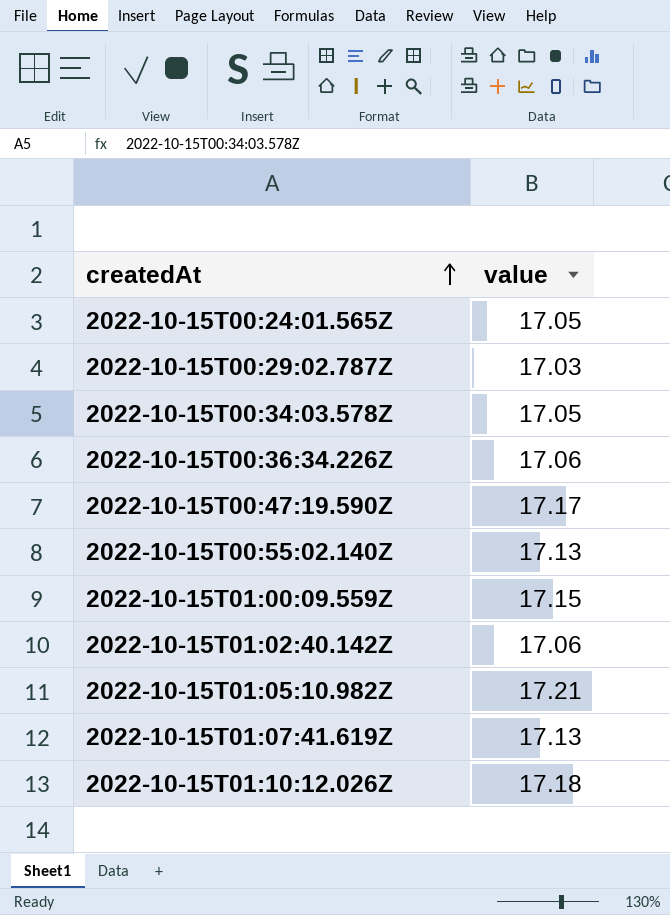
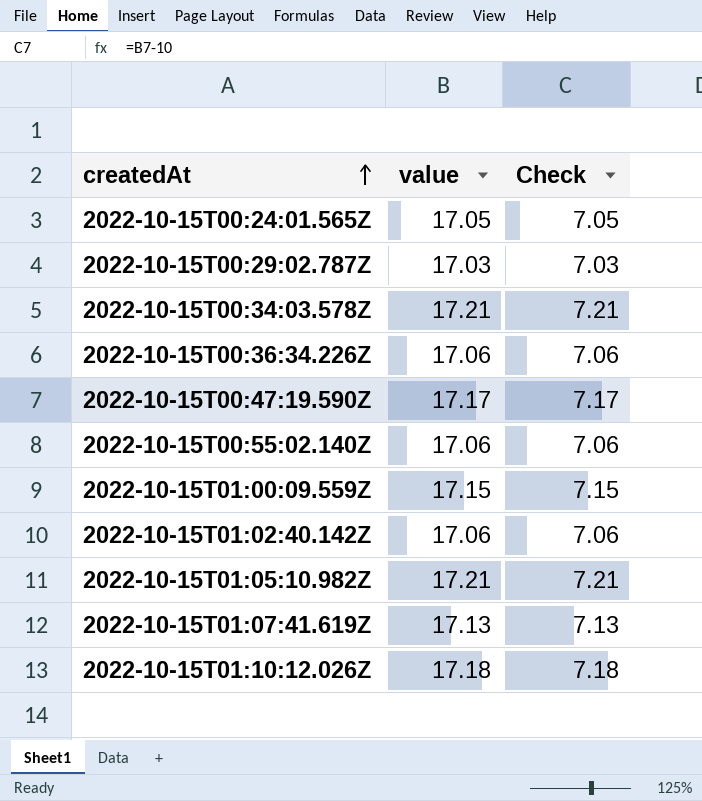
column Check | formula: none -> [value] - 10
2022-10-15T00:34:03.578Z | value: 17.05 -> 17.21
2022-10-15T00:55:02.140Z | value: 17.13 -> 17.06

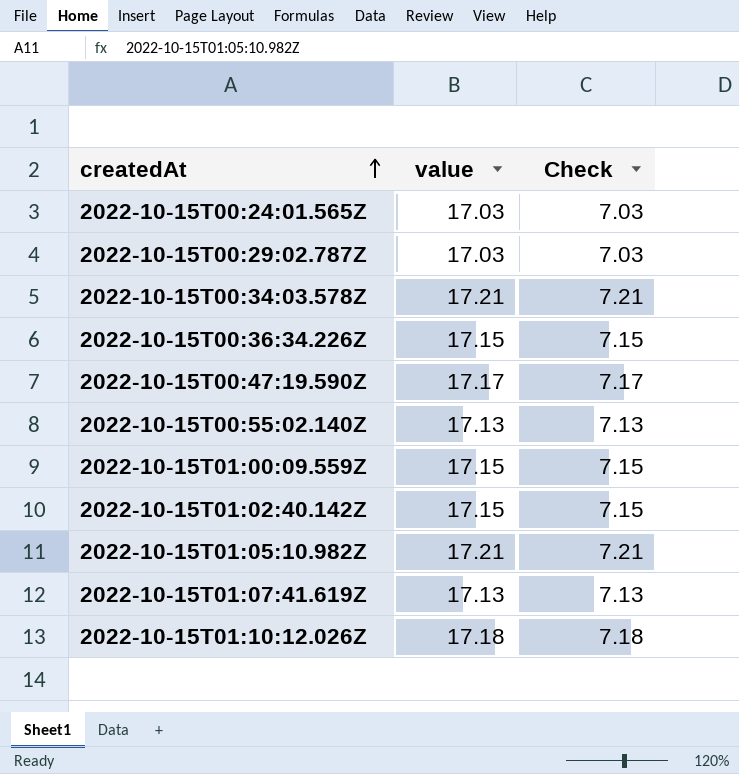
2022-10-15T00:24:01.565Z | value: 17.05 -> 17.03
2022-10-15T00:24:01.565Z | Check: 7.05 -> 7.03
2022-10-15T00:36:34.226Z | value: 17.06 -> 17.15
2022-10-15T00:36:34.226Z | Check: 7.06 -> 7.15
2022-10-15T00:55:02.140Z | value: 17.06 -> 17.13
2022-10-15T00:55:02.140Z | Check: 7.06 -> 7.13
2022-10-15T01:02:40.142Z | value: 17.06 -> 17.15
2022-10-15T01:02:40.142Z | Check: 7.06 -> 7.15

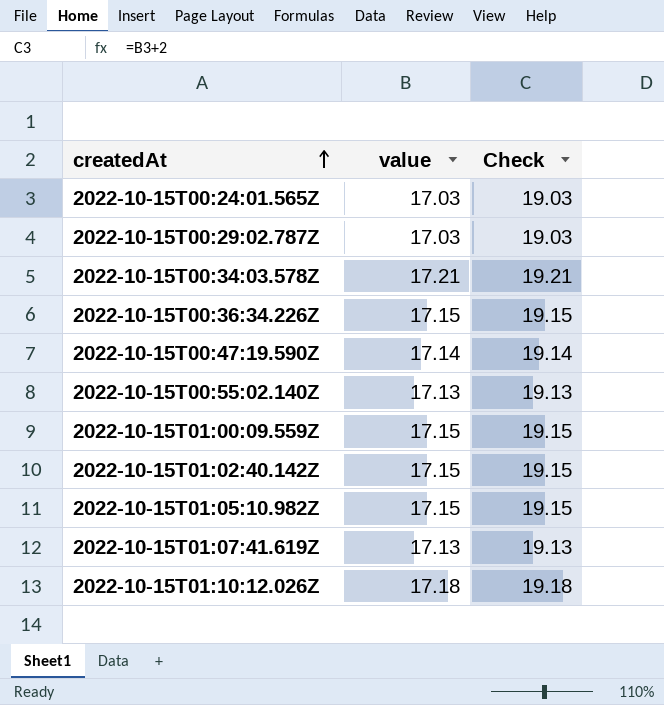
column Check | formula: [value] - 10 -> [value] + 2
2022-10-15T00:47:19.590Z | value: 17.17 -> 17.14
2022-10-15T01:05:10.982Z | value: 17.21 -> 17.15

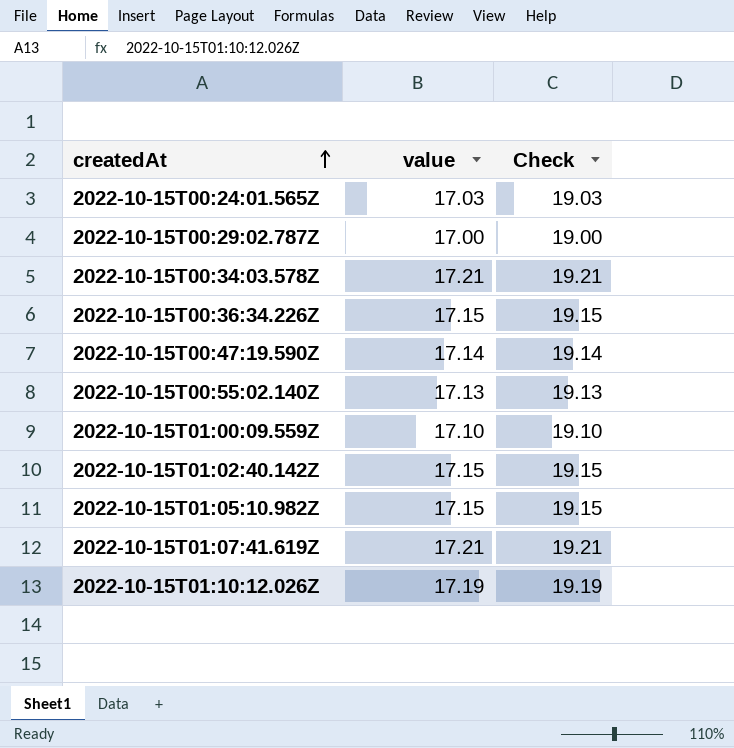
2022-10-15T00:29:02.787Z | value: 17.03 -> 17.00
2022-10-15T00:29:02.787Z | Check: 19.03 -> 19.00
2022-10-15T01:00:09.559Z | value: 17.15 -> 17.10
2022-10-15T01:00:09.559Z | Check: 19.15 -> 19.10
2022-10-15T01:07:41.619Z | value: 17.13 -> 17.21
2022-10-15T01:07:41.619Z | Check: 19.13 -> 19.21
2022-10-15T01:10:12.026Z | value: 17.18 -> 17.19
2022-10-15T01:10:12.026Z | Check: 19.18 -> 19.19

